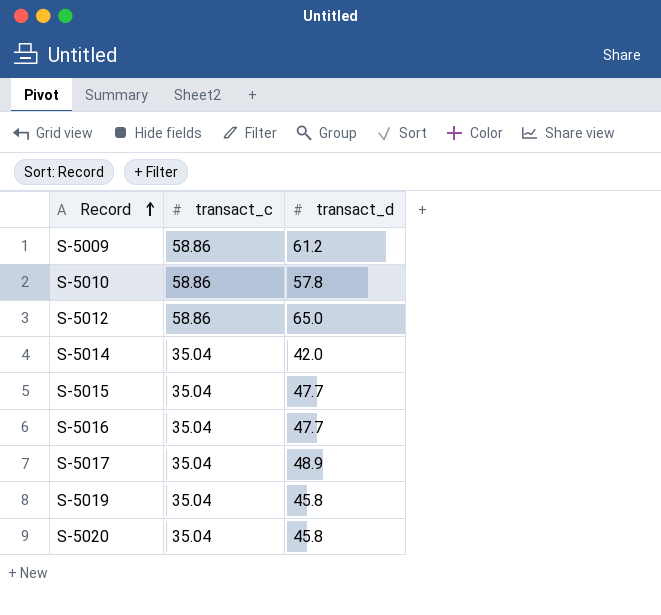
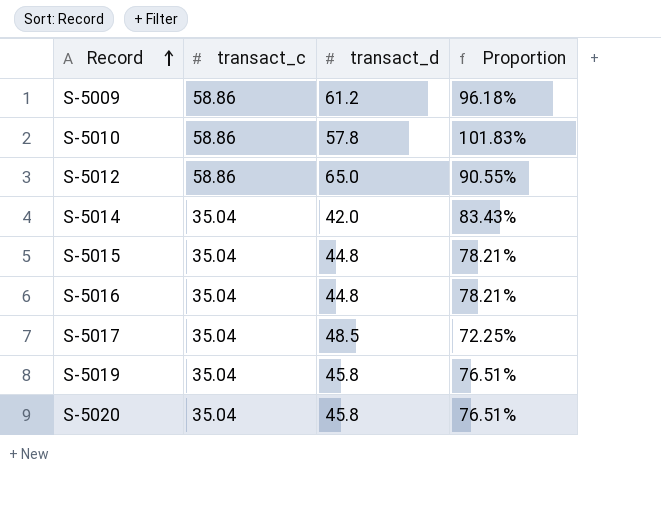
column Proportion | formula: none -> [transact_c] / [transact_d]
S-5015 | transact_d: 47.7 -> 44.8
S-5016 | transact_d: 47.7 -> 44.8
S-5017 | transact_d: 48.9 -> 48.5

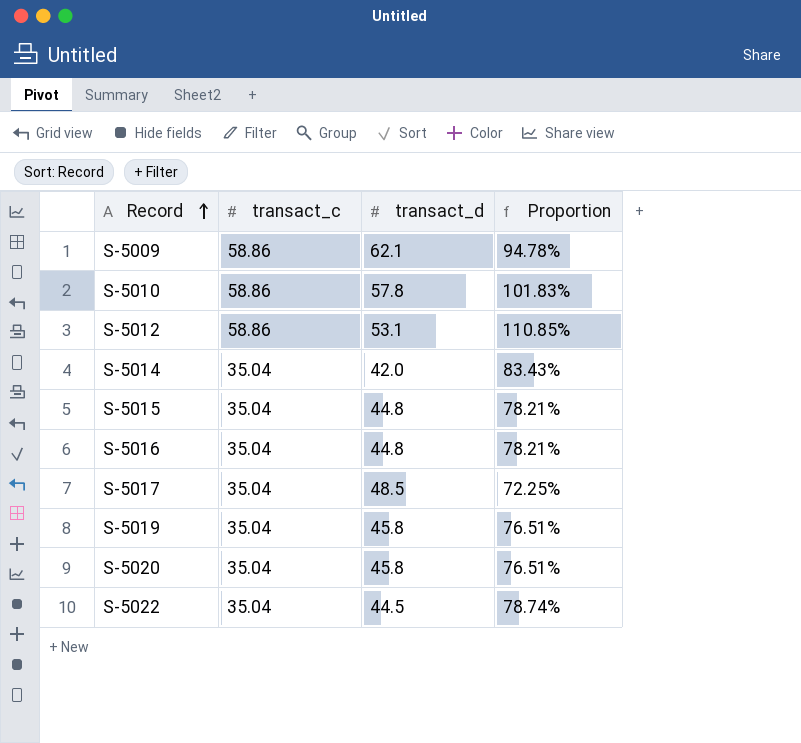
S-5009 | transact_d: 61.2 -> 62.1
S-5009 | Proportion: 96.18% -> 94.78%
S-5012 | transact_d: 65.0 -> 53.1
S-5012 | Proportion: 90.55% -> 110.85%
row S-5022: none -> 35.04 | 44.5 | 78.74%

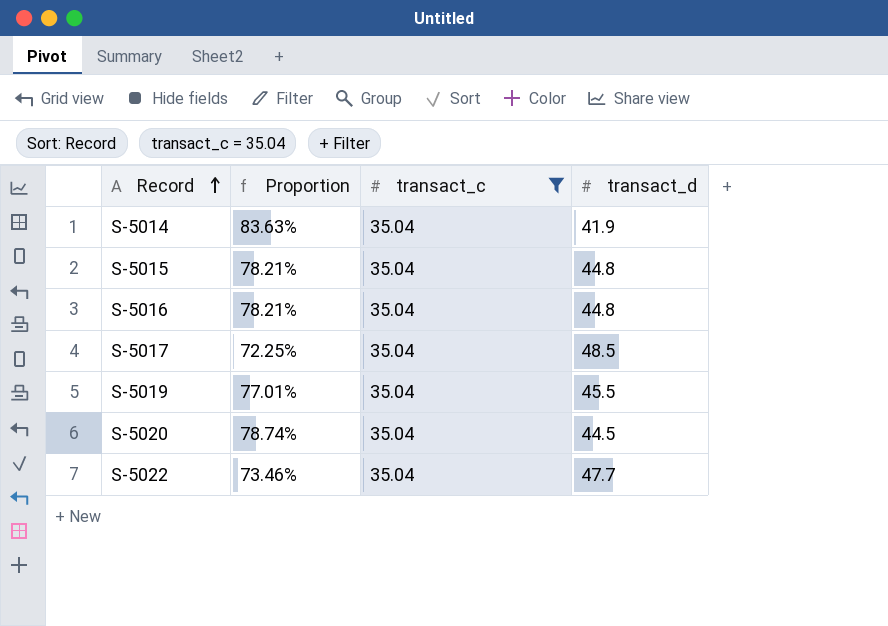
filter: none -> transact_c = 35.04
column Proportion | position: 4 -> 2
S-5014 | Proportion: 83.43% -> 83.63%
S-5014 | transact_d: 42.0 -> 41.9
S-5019 | Proportion: 76.51% -> 77.01%
S-5019 | transact_d: 45.8 -> 45.5
S-5020 | Proportion: 76.51% -> 78.74%
S-5020 | transact_d: 45.8 -> 44.5
S-5022 | Proportion: 78.74% -> 73.46%
S-5022 | transact_d: 44.5 -> 47.7

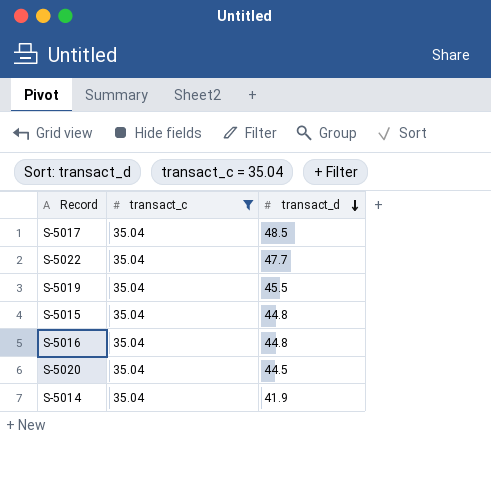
row order: Record ascending -> transact_d descending
column Proportion | formula: [transact_c] / [transact_d] -> none

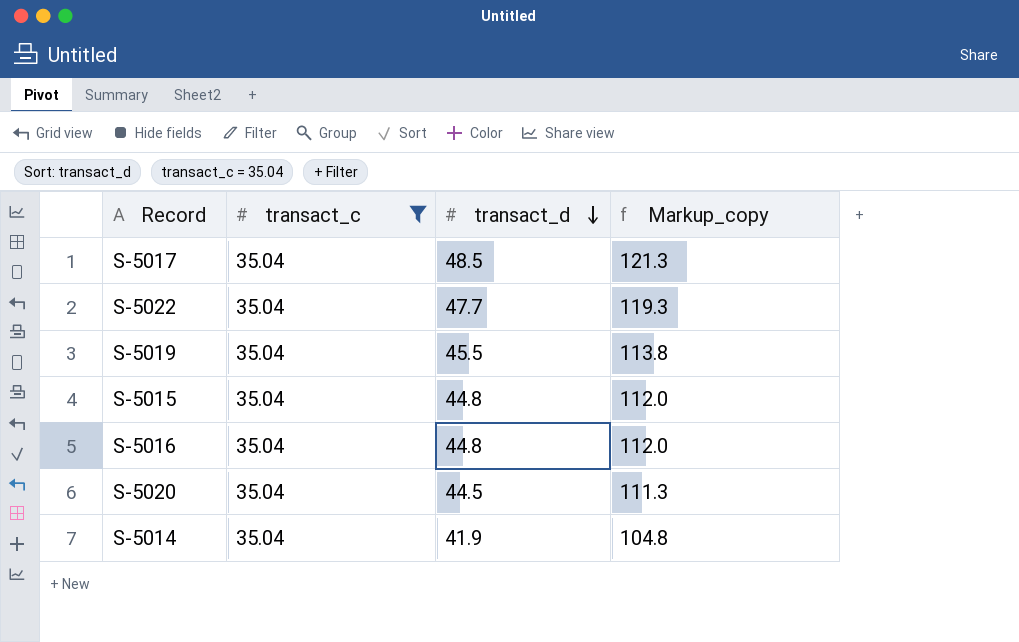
column Markup_copy | formula: none -> [transact_d] * 2.5

